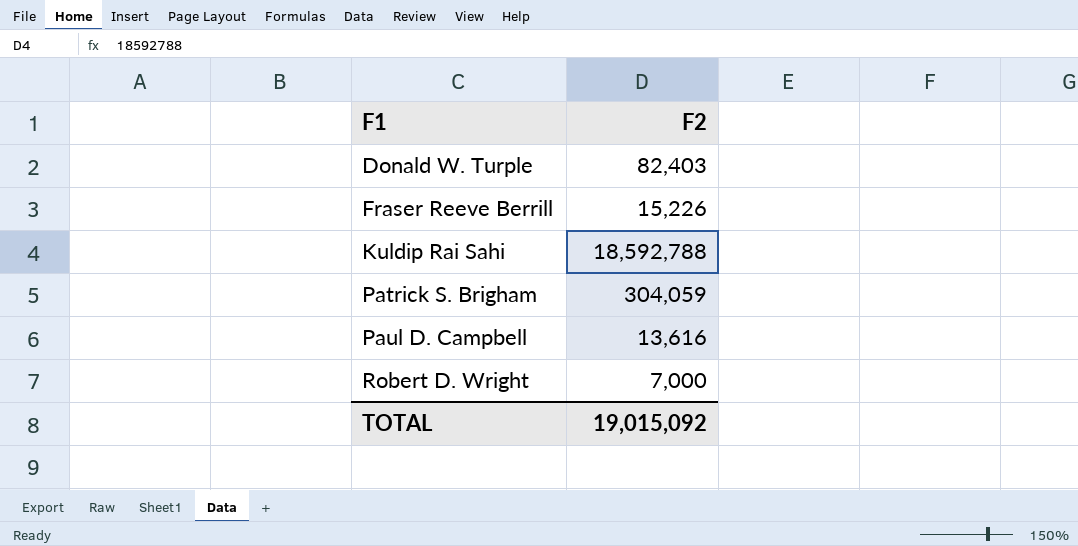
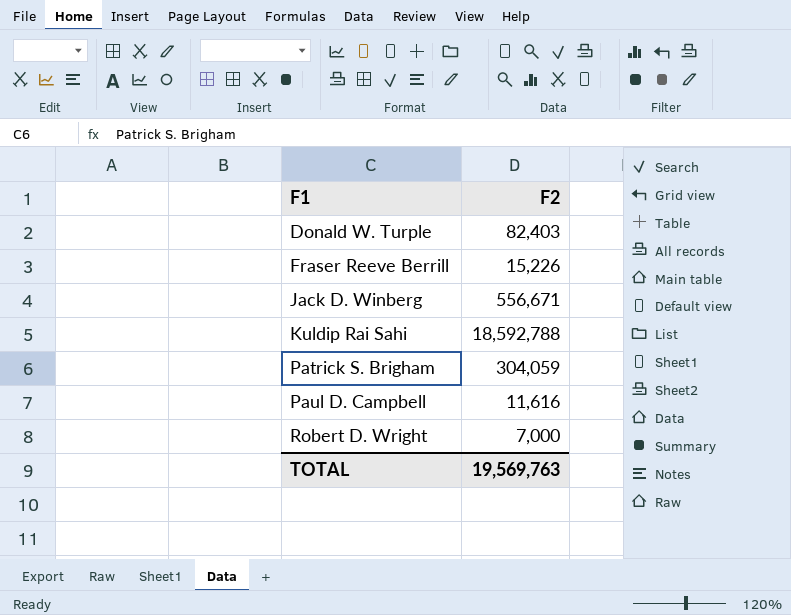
row Jack D. Winberg: none -> 556,671
Paul D. Campbell | F2: 13,616 -> 11,616
TOTAL | F2: 19,015,092 -> 19,569,763

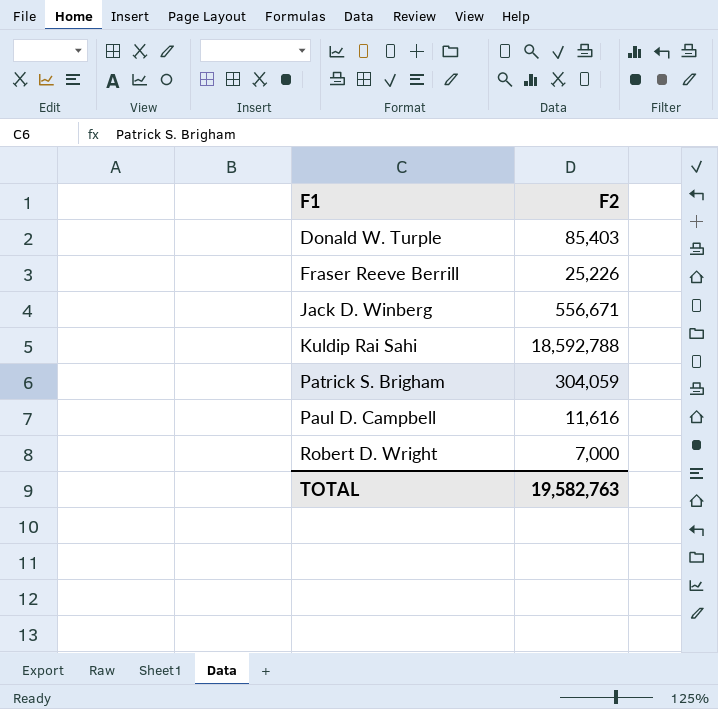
Donald W. Turple | F2: 82,403 -> 85,403
Fraser Reeve Berrill | F2: 15,226 -> 25,226
TOTAL | F2: 19,569,763 -> 19,582,763

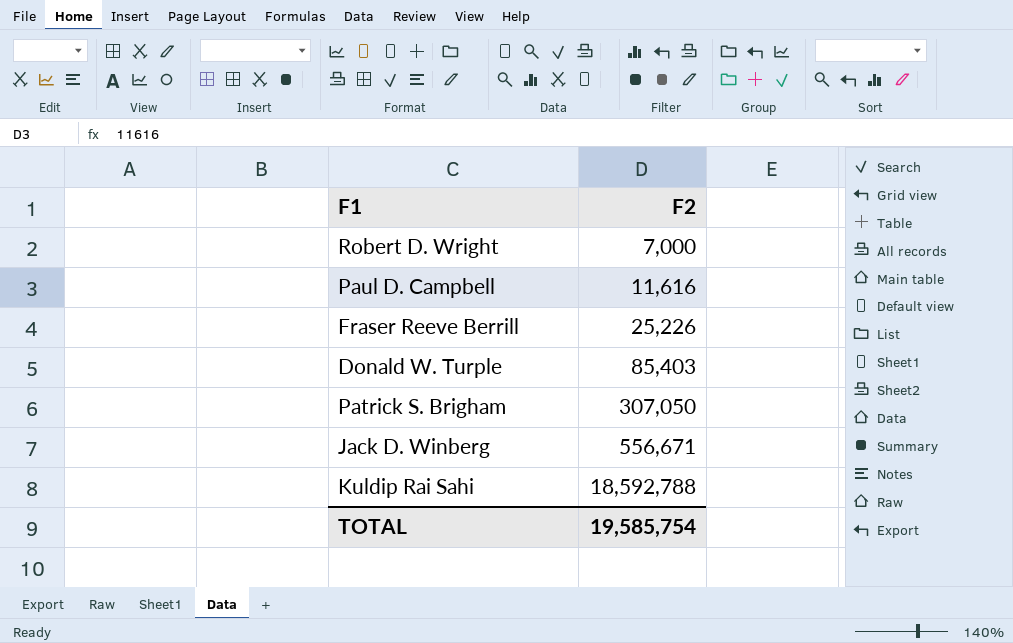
row order: F1 ascending -> F2 ascending
Patrick S. Brigham | F2: 304,059 -> 307,050
TOTAL | F2: 19,582,763 -> 19,585,754

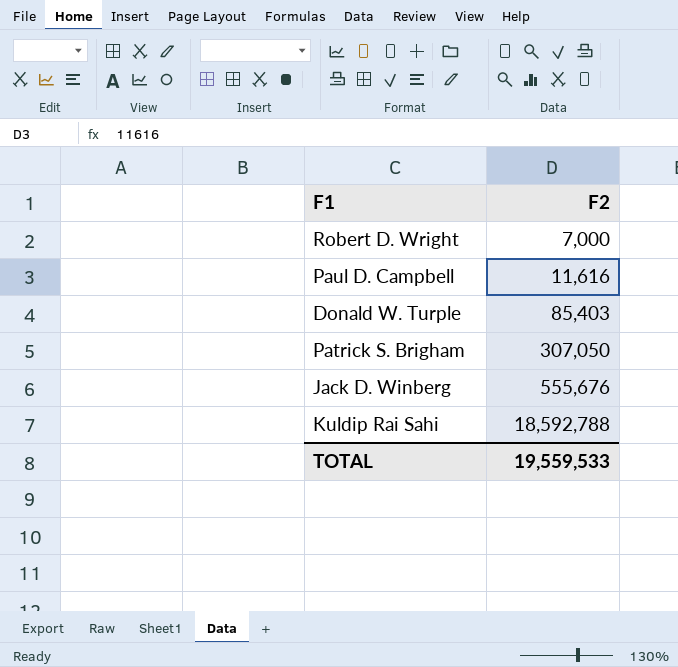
row Fraser Reeve Berrill: 25,226 -> none
Jack D. Winberg | F2: 556,671 -> 555,676
TOTAL | F2: 19,585,754 -> 19,559,533

